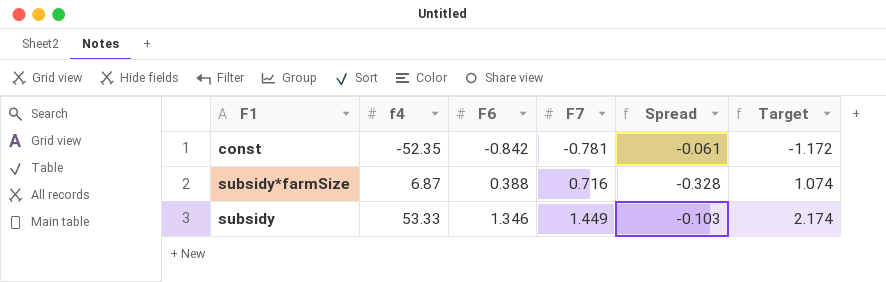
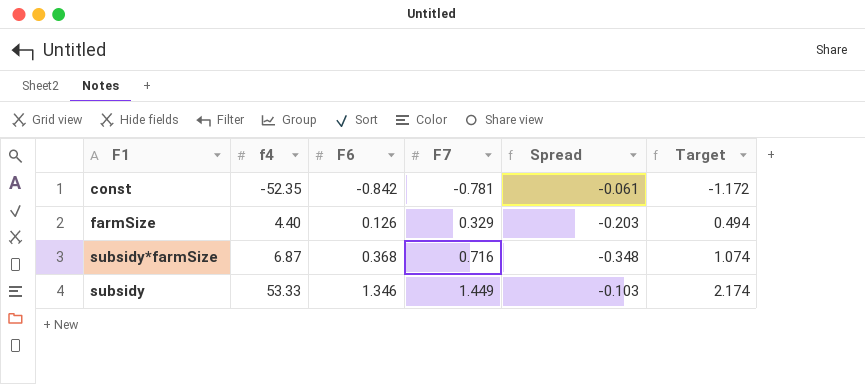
row farmSize: none -> 4.40 | 0.126 | 0.329 | -0.203 | 0.494
subsidy*farmSize | F6: 0.388 -> 0.368
subsidy*farmSize | Spread: -0.328 -> -0.348

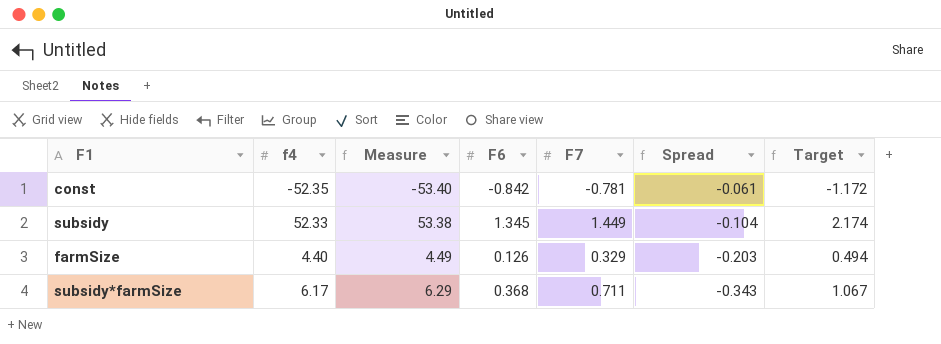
row order: f4 ascending -> Spread descending
column Measure | formula: none -> [f4] * 1.02
subsidy | f4: 53.33 -> 52.33
subsidy | F6: 1.346 -> 1.345
subsidy | Spread: -0.103 -> -0.104
subsidy*farmSize | f4: 6.87 -> 6.17
subsidy*farmSize | F7: 0.716 -> 0.711
subsidy*farmSize | Spread: -0.348 -> -0.343
subsidy*farmSize | Target: 1.074 -> 1.067

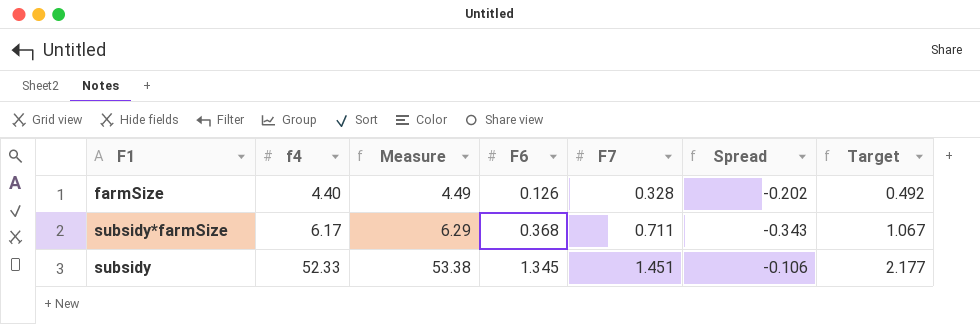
row order: Spread descending -> f4 ascending
row const: -52.35 | -53.40 | -0.842 | -0.781 | -0.061 | -1.172 -> none
farmSize | F7: 0.329 -> 0.328
farmSize | Spread: -0.203 -> -0.202
farmSize | Target: 0.494 -> 0.492
subsidy | F7: 1.449 -> 1.451
subsidy | Spread: -0.104 -> -0.106
subsidy | Target: 2.174 -> 2.177

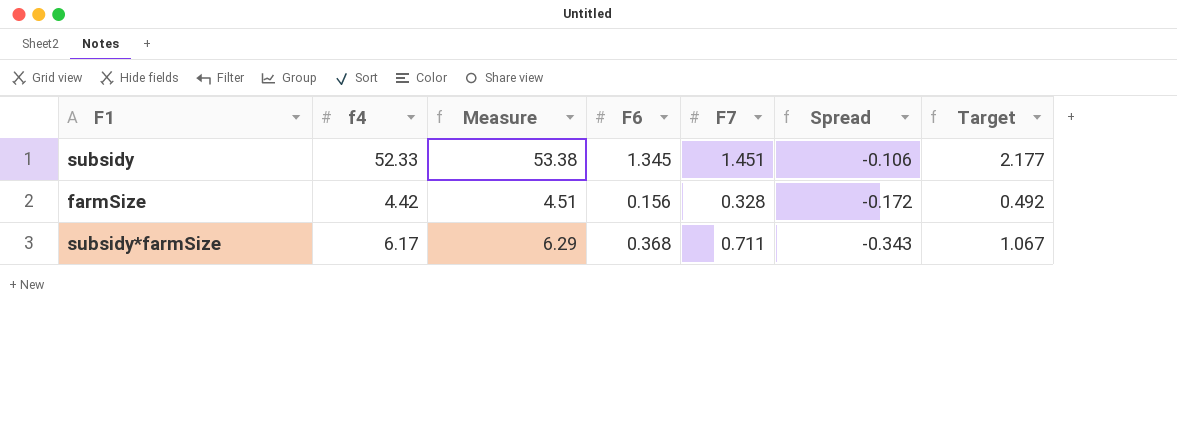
row order: f4 ascending -> Spread descending
farmSize | f4: 4.40 -> 4.42
farmSize | Measure: 4.49 -> 4.51
farmSize | F6: 0.126 -> 0.156
farmSize | Spread: -0.202 -> -0.172

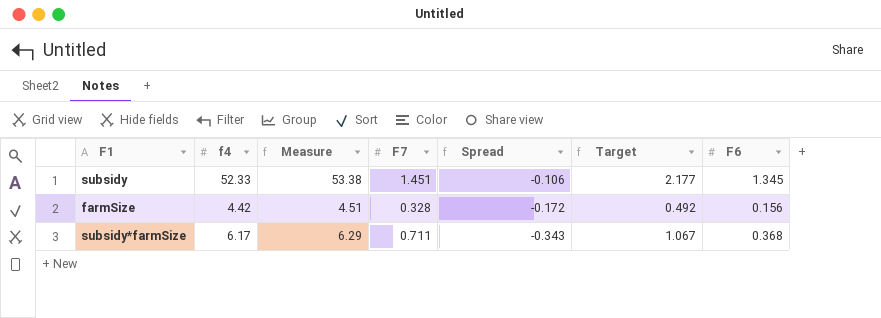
column F6 | position: 4 -> 7

